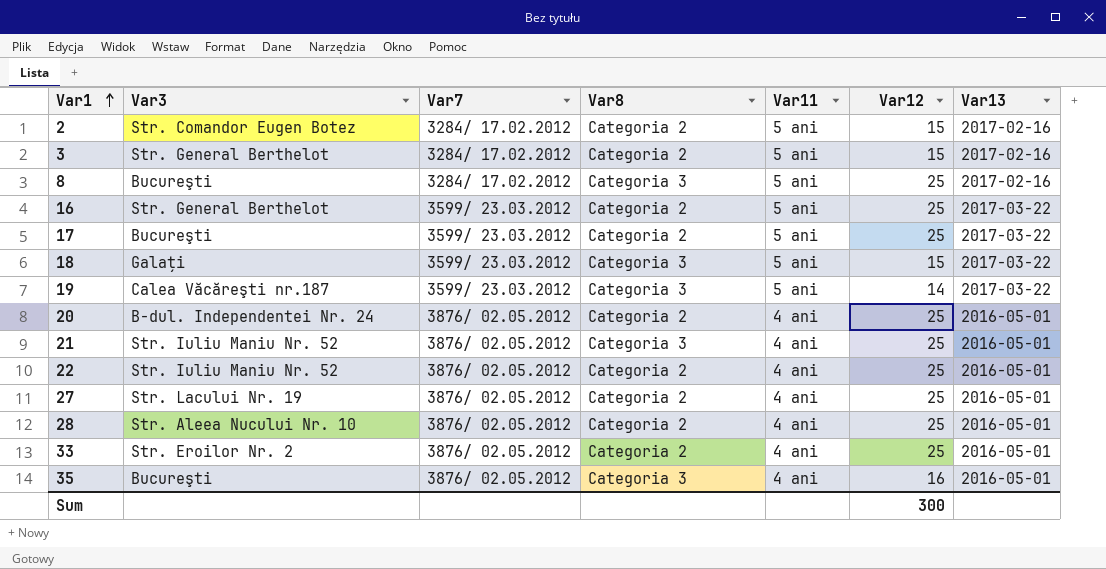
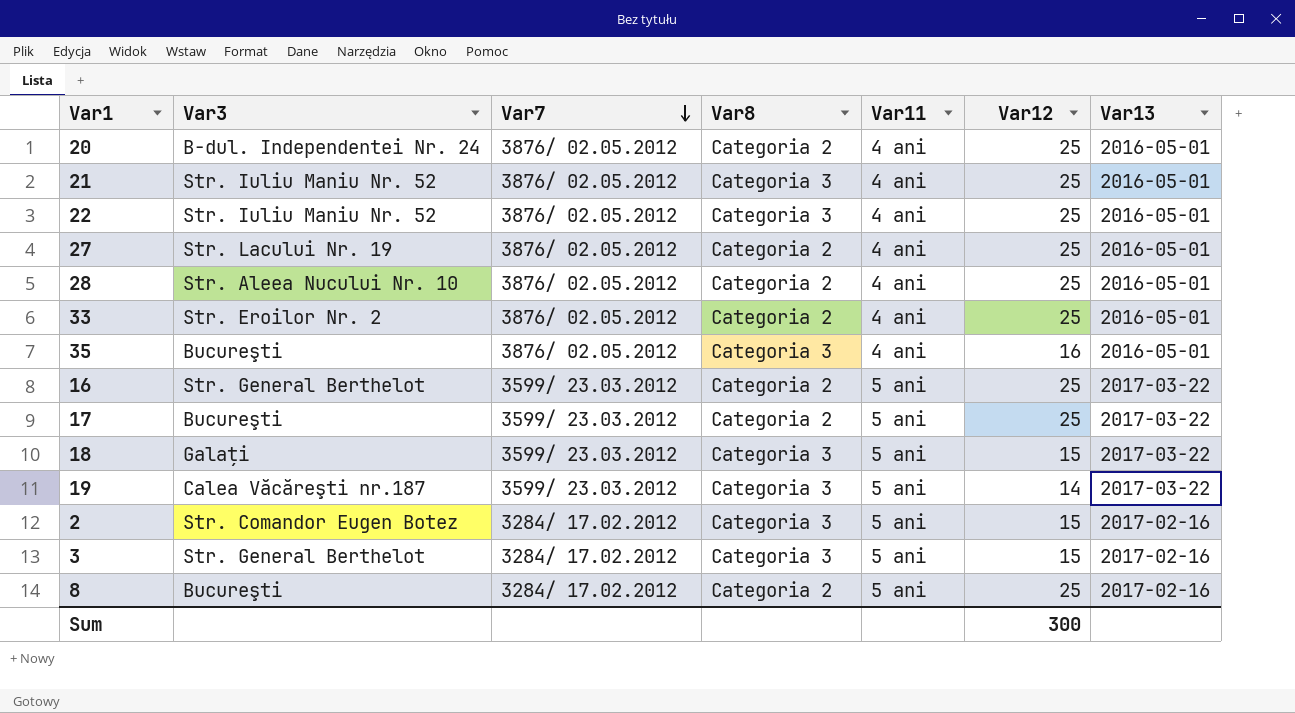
row order: Var1 ascending -> Var7 descending
22 | Var8: Categoria 2 -> Categoria 3
2 | Var8: Categoria 2 -> Categoria 3
3 | Var8: Categoria 2 -> Categoria 3
8 | Var8: Categoria 3 -> Categoria 2

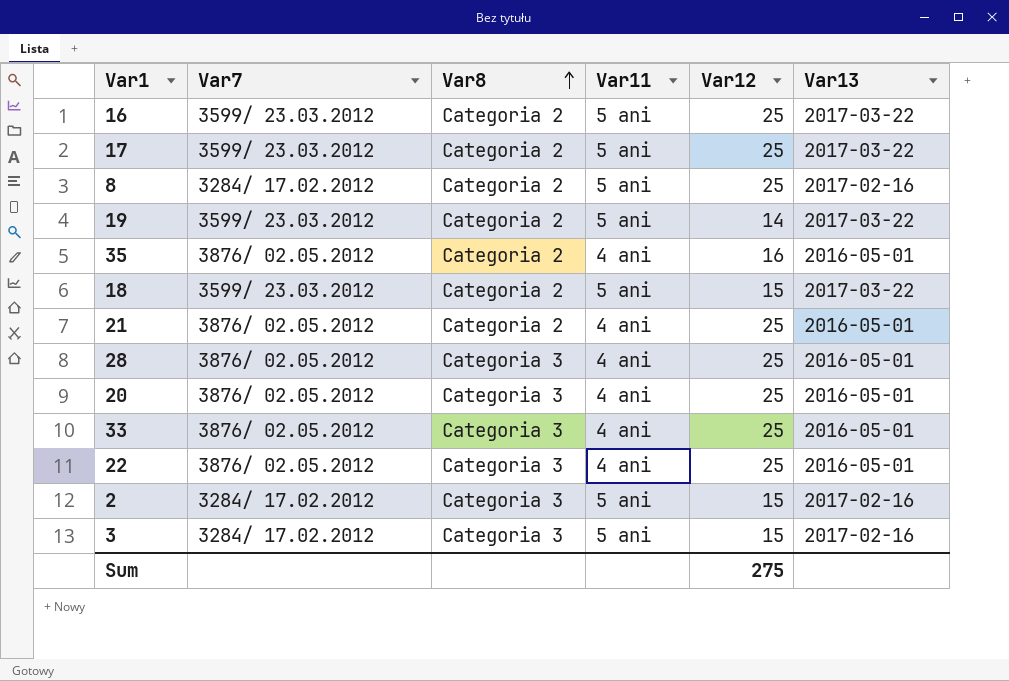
row order: Var7 descending -> Var8 ascending
column Var3 | position: 2 -> none
row 27: Str. Lacului Nr. 19 | 3876/ 02.05.2012 | Categoria 2 | 4 ani | 25 | 2016-05-01 -> none
19 | Var8: Categoria 3 -> Categoria 2
35 | Var8: Categoria 3 -> Categoria 2
18 | Var8: Categoria 3 -> Categoria 2
21 | Var8: Categoria 3 -> Categoria 2
28 | Var8: Categoria 2 -> Categoria 3
20 | Var8: Categoria 2 -> Categoria 3
33 | Var8: Categoria 2 -> Categoria 3
Sum | Var12: 300 -> 275

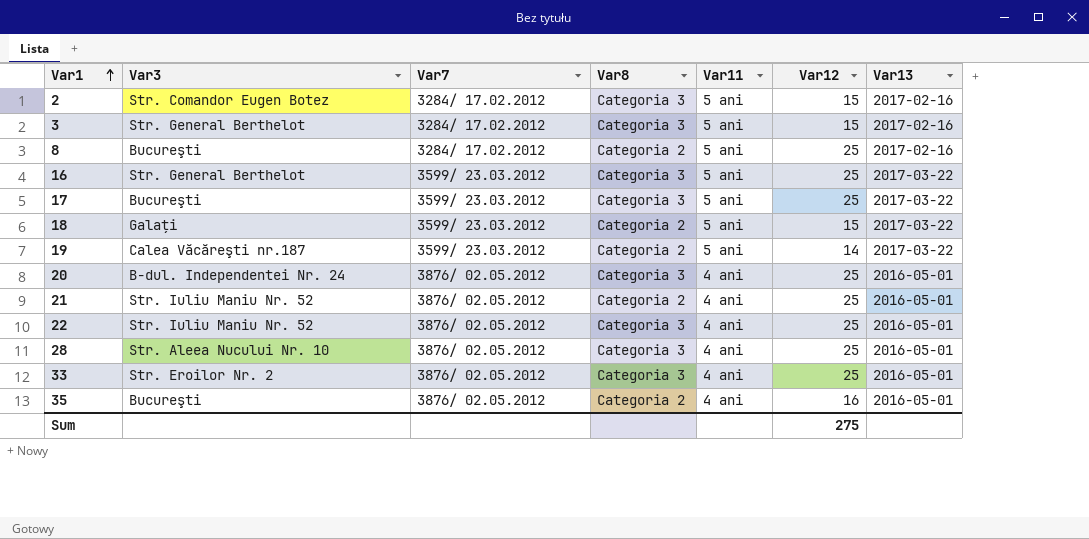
row order: Var8 ascending -> Var1 ascending
column Var3 | position: none -> 2
16 | Var8: Categoria 2 -> Categoria 3
17 | Var8: Categoria 2 -> Categoria 3

